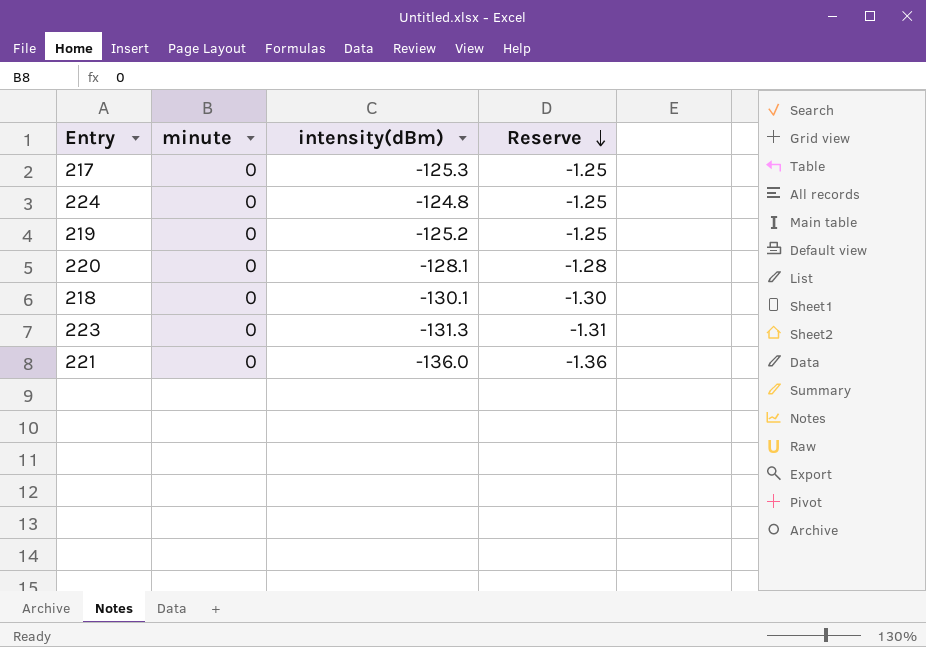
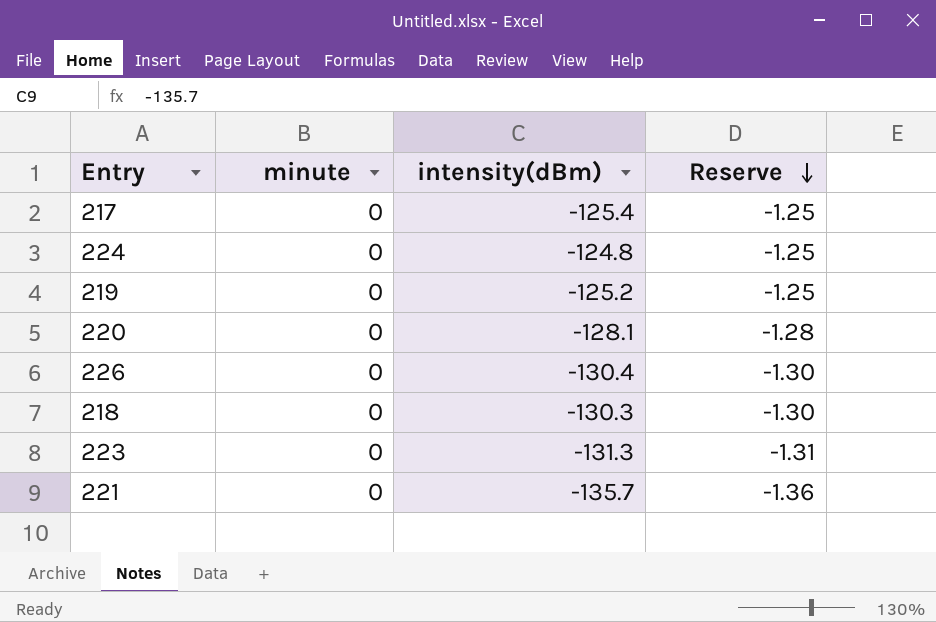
217 | intensity(dBm): -125.3 -> -125.4
row 226: none -> 0 | -130.4 | -1.30
218 | intensity(dBm): -130.1 -> -130.3
221 | intensity(dBm): -136.0 -> -135.7

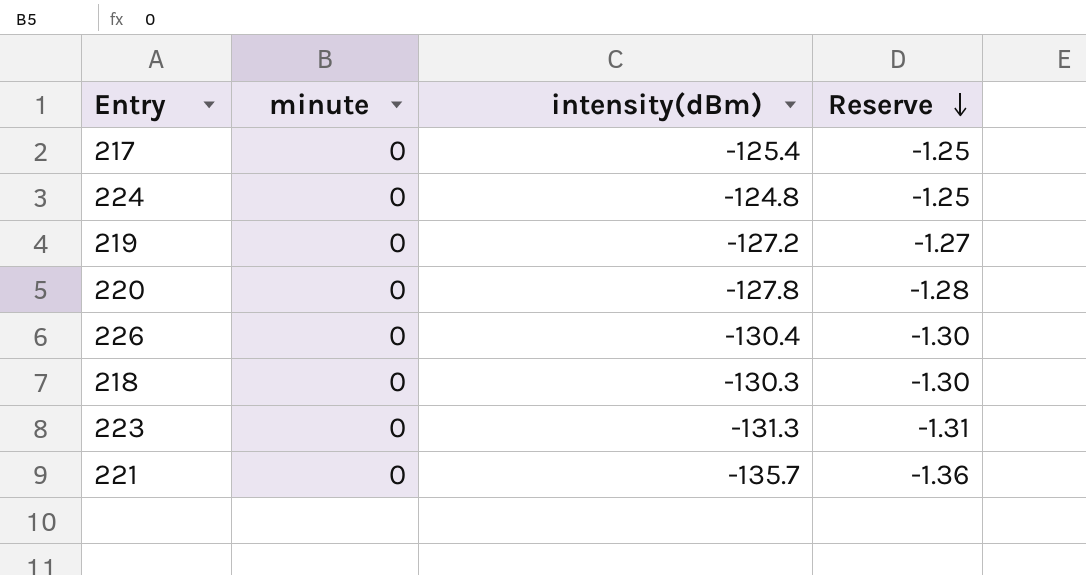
219 | intensity(dBm): -125.2 -> -127.2
219 | Reserve: -1.25 -> -1.27
220 | intensity(dBm): -128.1 -> -127.8

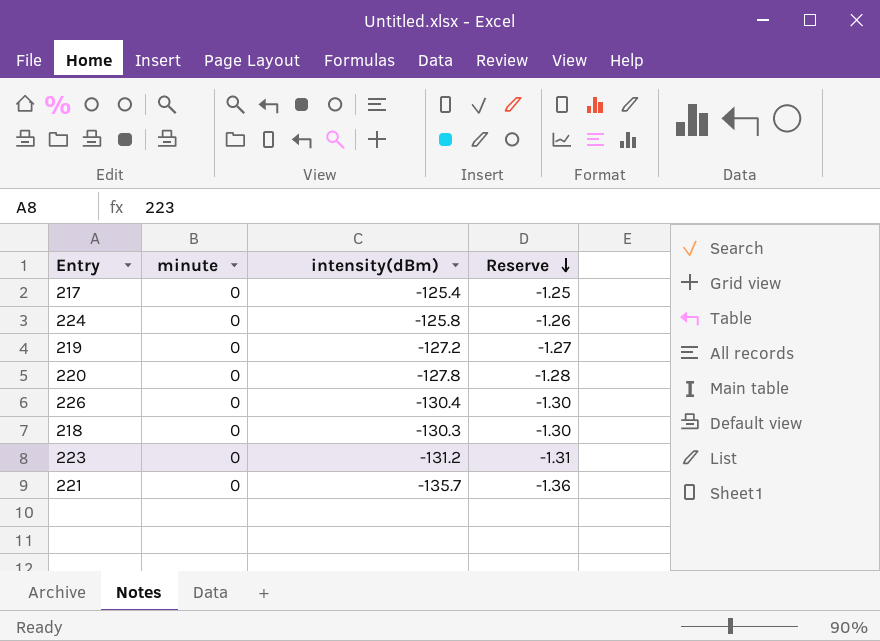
224 | intensity(dBm): -124.8 -> -125.8
224 | Reserve: -1.25 -> -1.26
223 | intensity(dBm): -131.3 -> -131.2

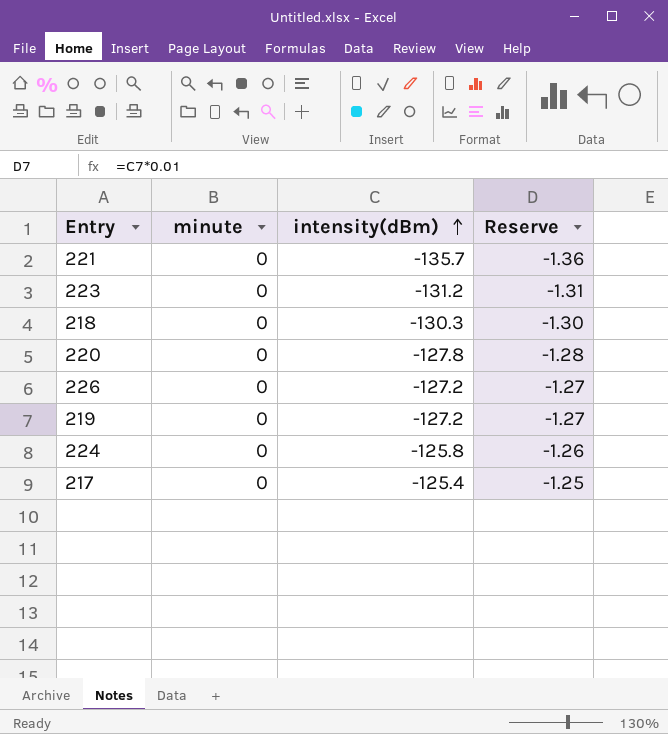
row order: Reserve descending -> intensity(dBm) ascending
226 | intensity(dBm): -130.4 -> -127.2
226 | Reserve: -1.30 -> -1.27

